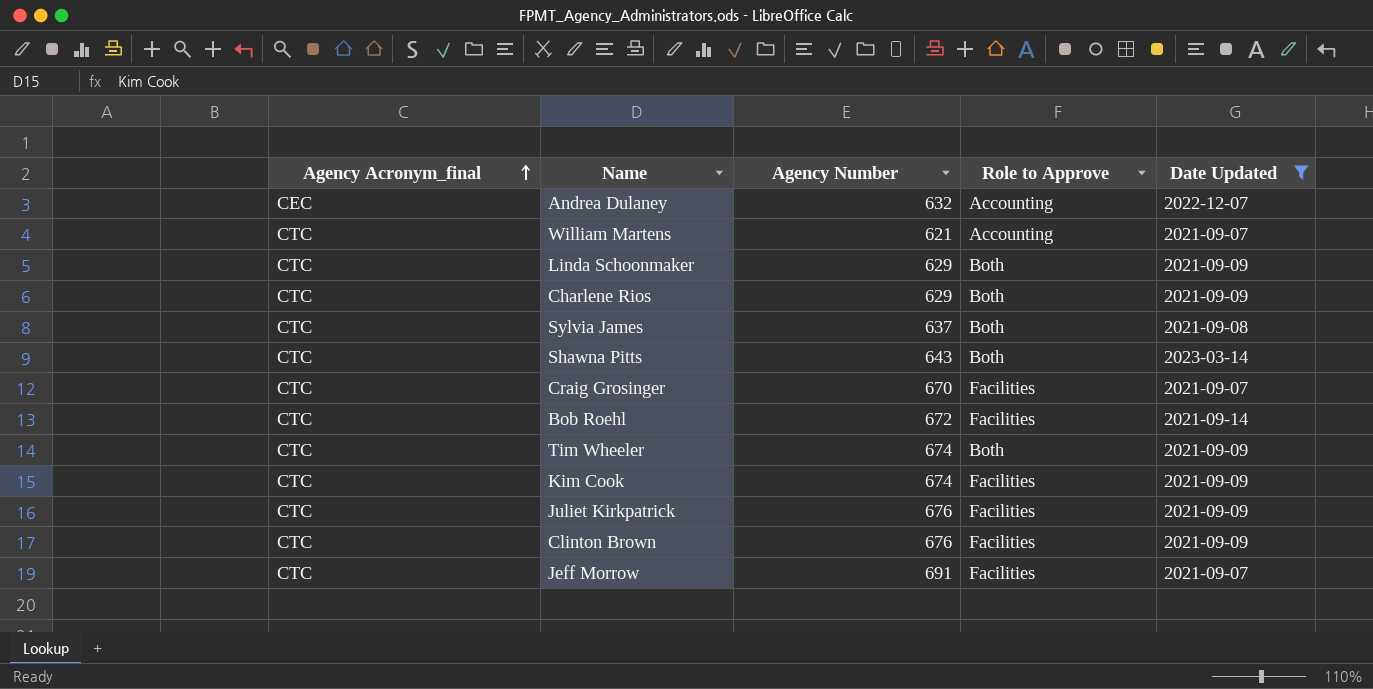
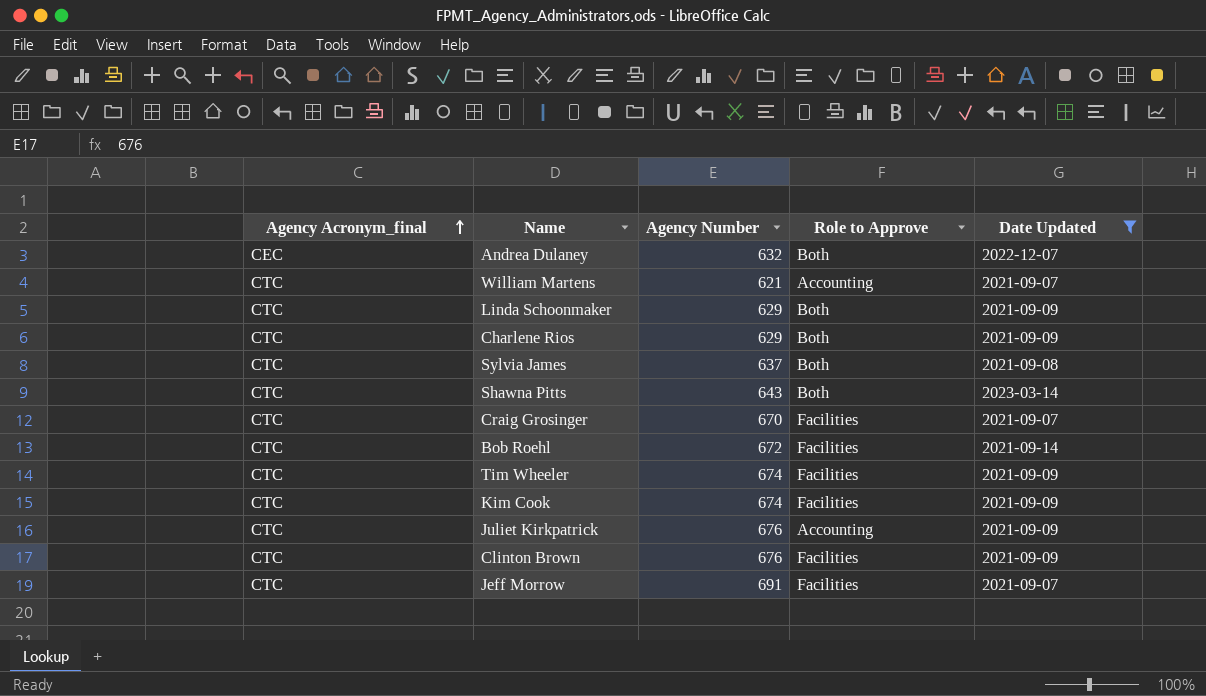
Andrea Dulaney | Role to Approve: Accounting -> Both
Tim Wheeler | Role to Approve: Both -> Facilities
Juliet Kirkpatrick | Role to Approve: Facilities -> Accounting

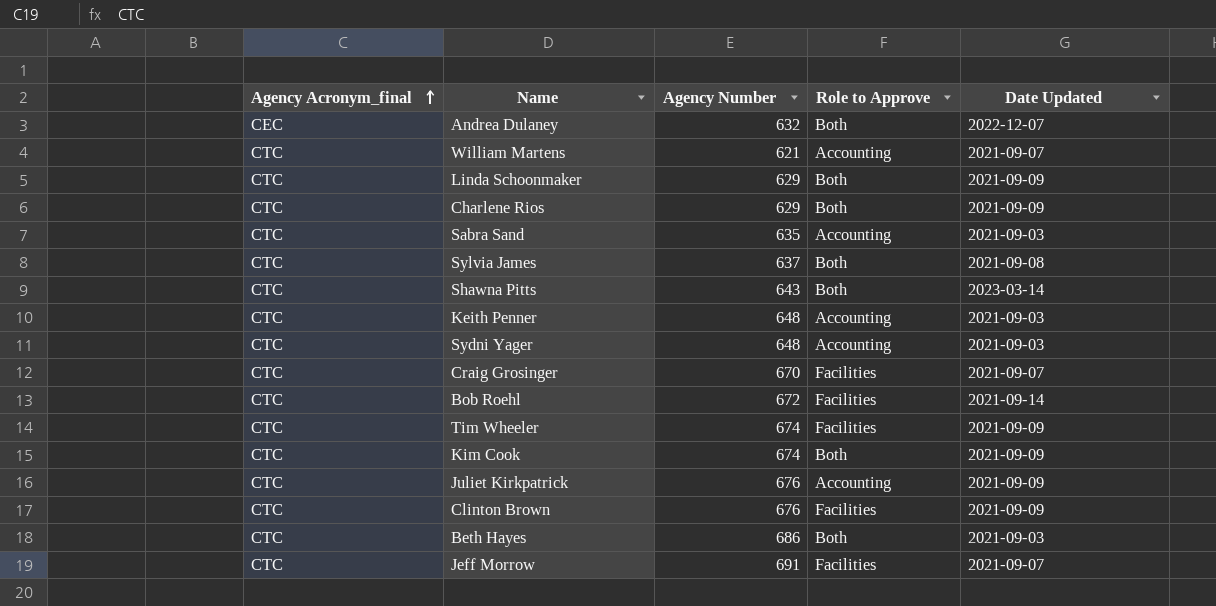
filter: Date Updated != 2021-09-03 -> none
Kim Cook | Role to Approve: Facilities -> Both

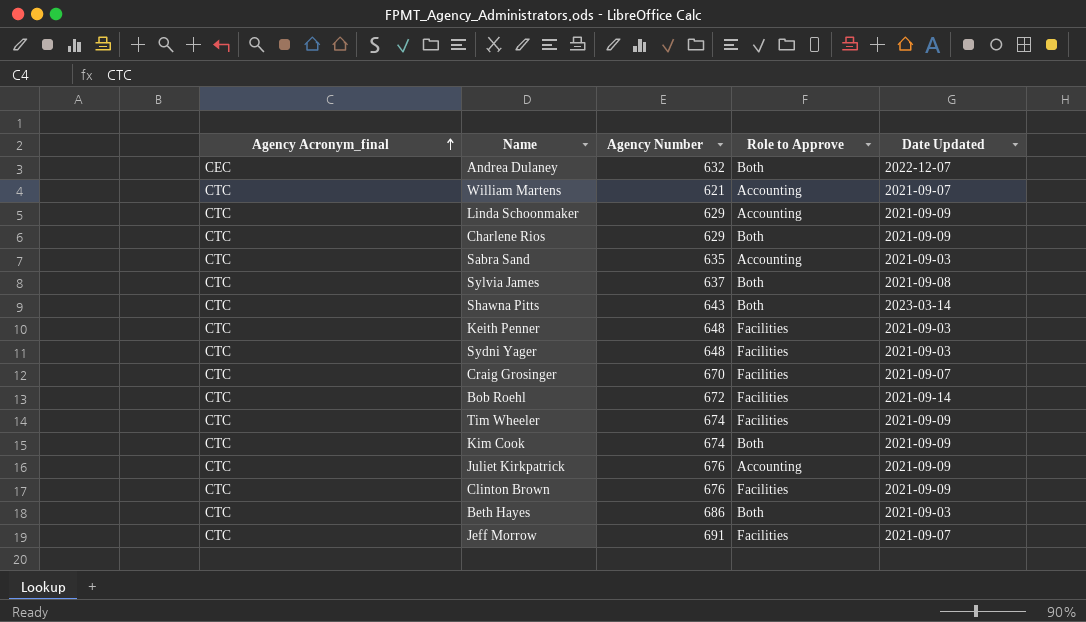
Linda Schoonmaker | Role to Approve: Both -> Accounting
Keith Penner | Role to Approve: Accounting -> Facilities
Sydni Yager | Role to Approve: Accounting -> Facilities

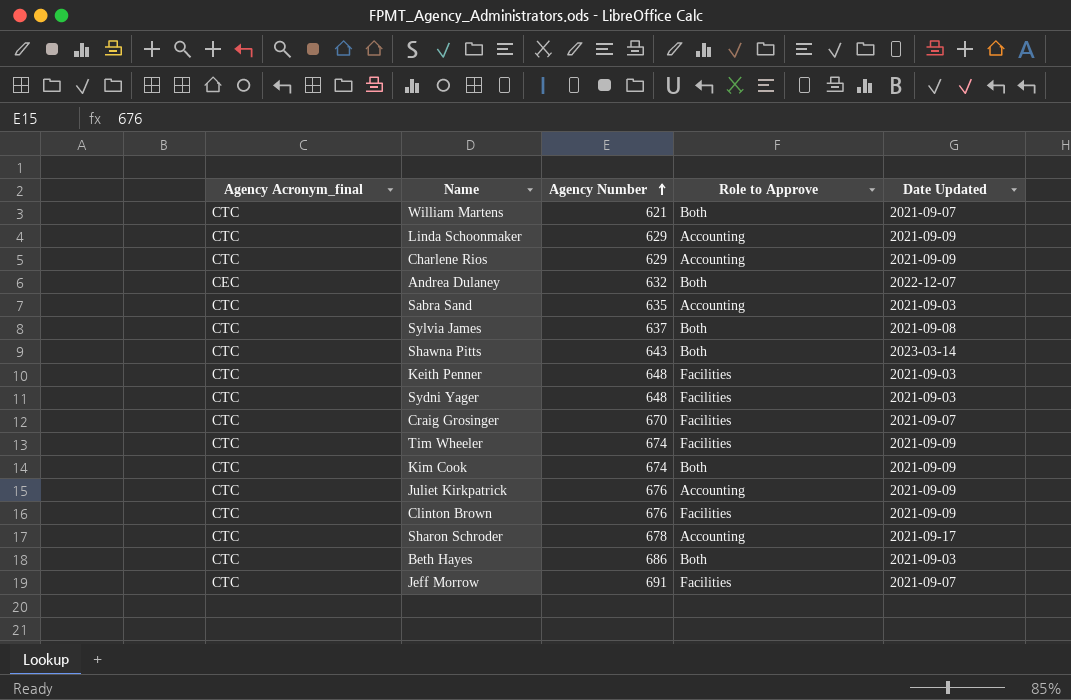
row order: Agency Acronym_final ascending -> Agency Number ascending
row Bob Roehl: CTC | 672 | Facilities | 2021-09-14 -> none
William Martens | Role to Approve: Accounting -> Both
Charlene Rios | Role to Approve: Both -> Accounting
row Sharon Schroder: none -> CTC | 678 | Accounting | 2021-09-17

